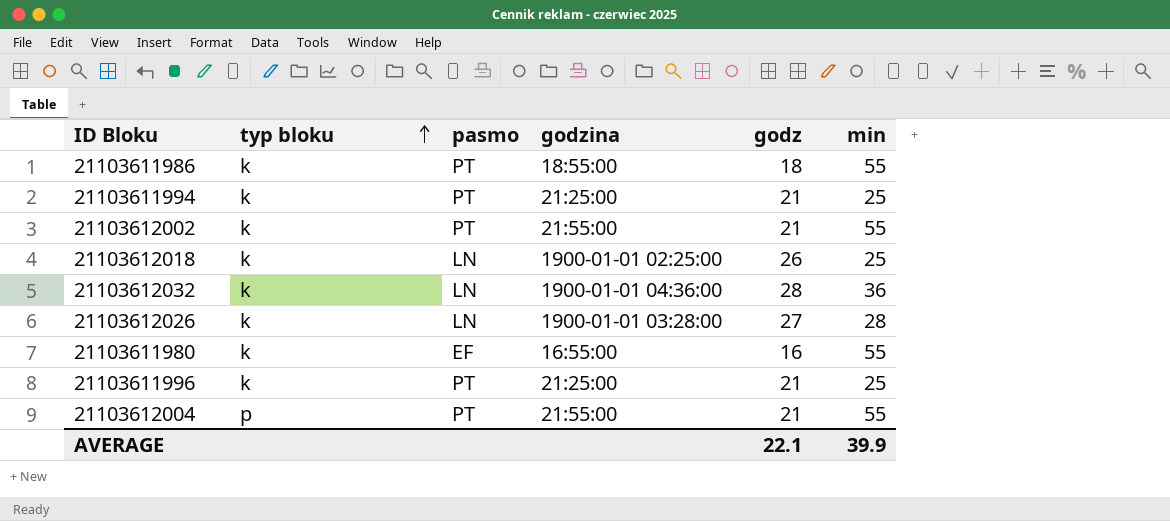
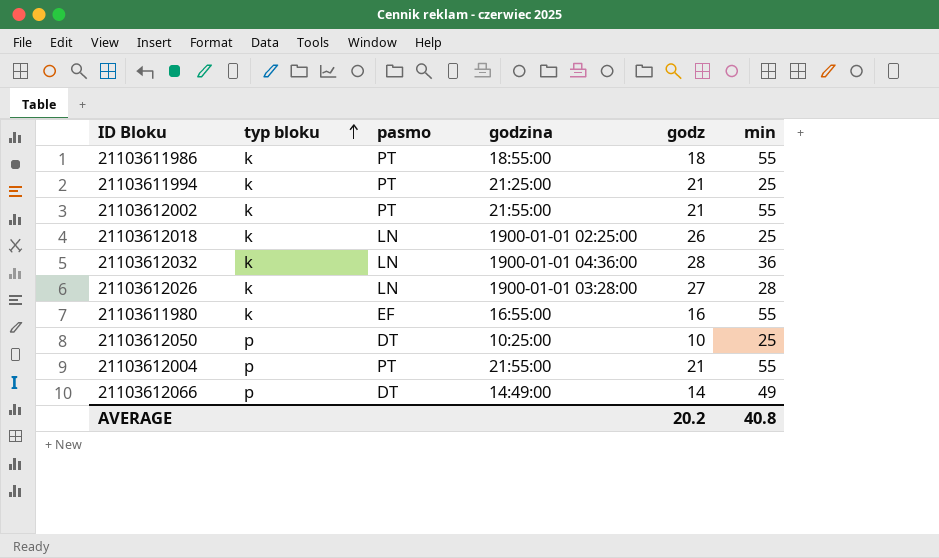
row 21103611996: k | PT | 21:25:00 | 21 | 25 -> none
row 21103612050: none -> p | DT | 10:25:00 | 10 | 25
row 21103612066: none -> p | DT | 14:49:00 | 14 | 49
AVERAGE | godz: 22.1 -> 20.2
AVERAGE | min: 39.9 -> 40.8

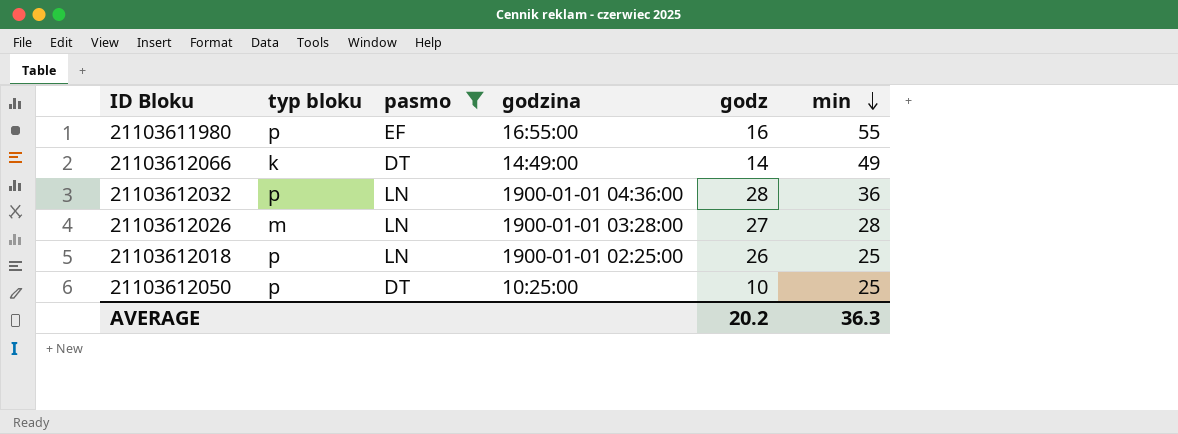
filter: none -> pasmo != PT
row order: typ bloku ascending -> min descending
21103611980 | typ bloku: k -> p
21103612066 | typ bloku: p -> k
21103612032 | typ bloku: k -> p
21103612026 | typ bloku: k -> m
21103612018 | typ bloku: k -> p
AVERAGE | min: 40.8 -> 36.3

